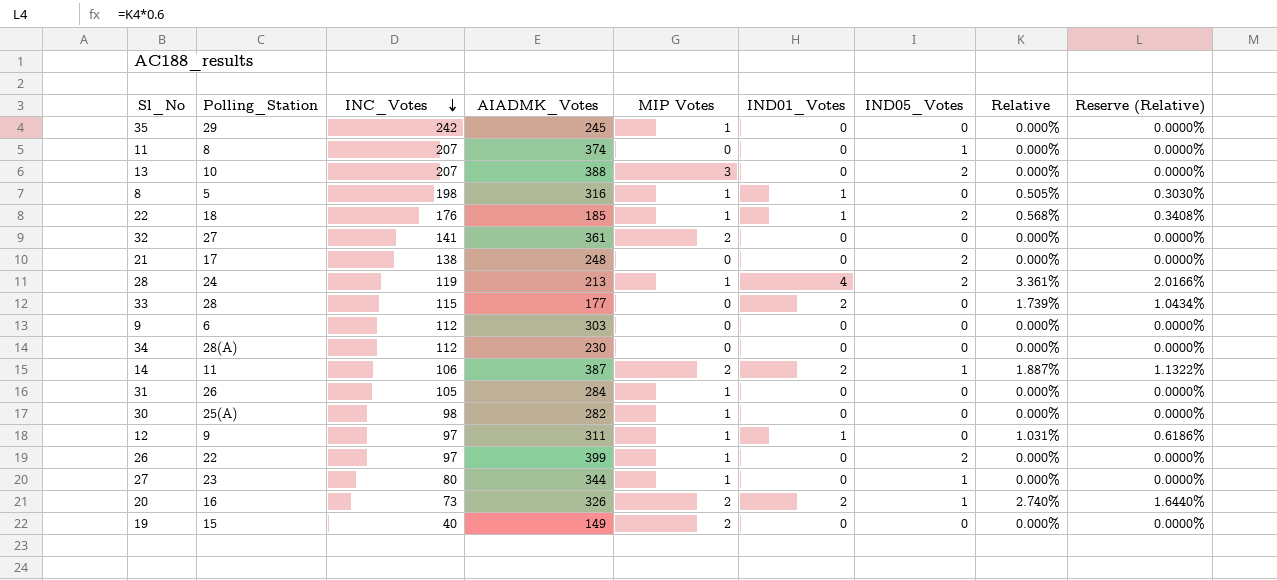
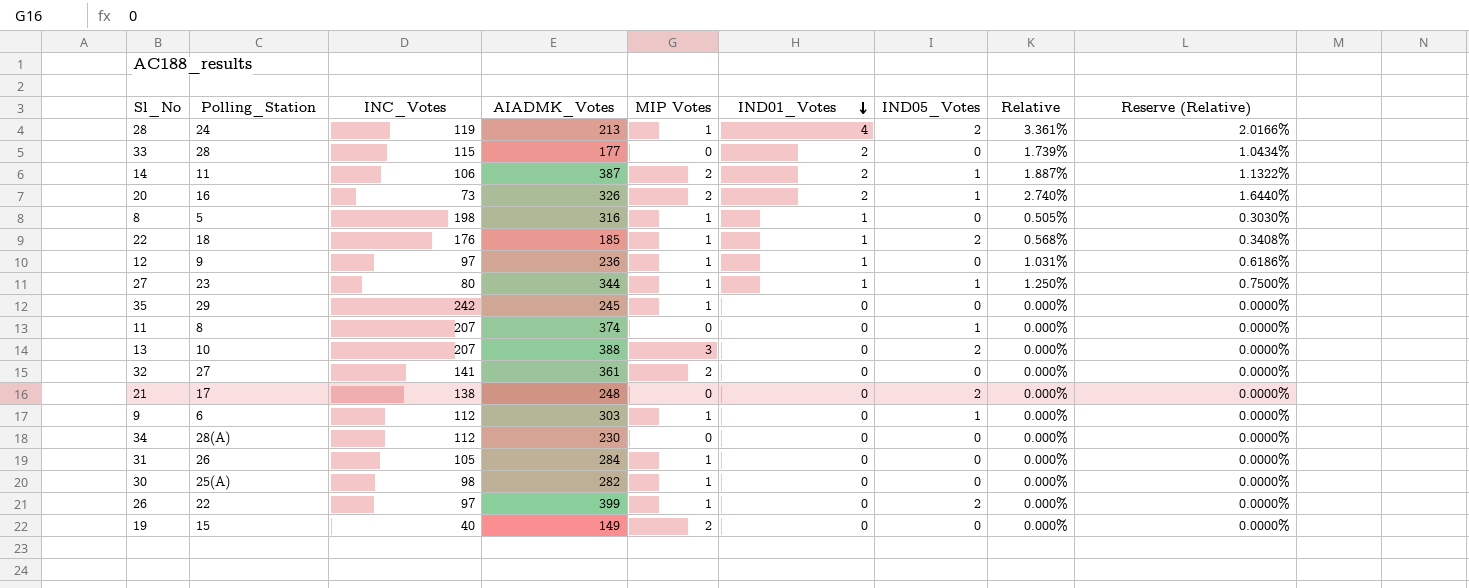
row order: INC_Votes descending -> IND01_Votes descending
12 | AIADMK_Votes: 311 -> 236
27 | IND01_Votes: 0 -> 1
27 | Relative: 0.000% -> 1.250%
27 | Reserve (Relative): 0.0000% -> 0.7500%
9 | MIP Votes: 0 -> 1
9 | IND05_Votes: 0 -> 1

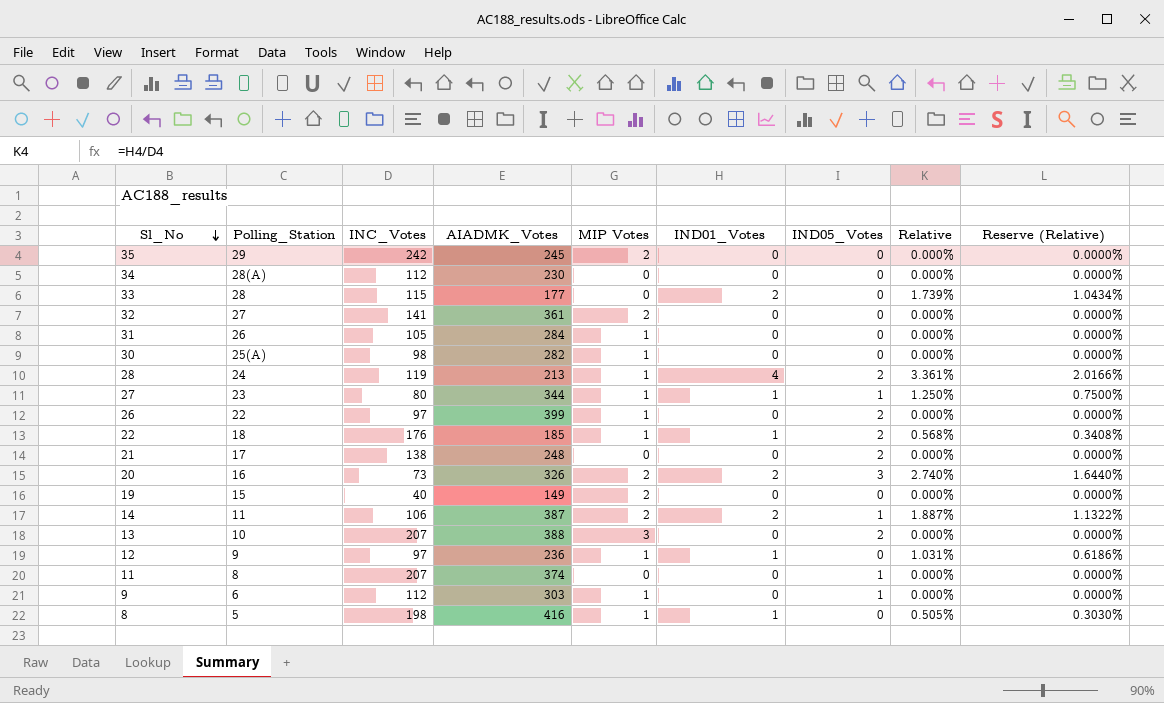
row order: IND01_Votes descending -> Sl_No descending
35 | MIP Votes: 1 -> 2
20 | IND05_Votes: 1 -> 3
8 | AIADMK_Votes: 316 -> 416

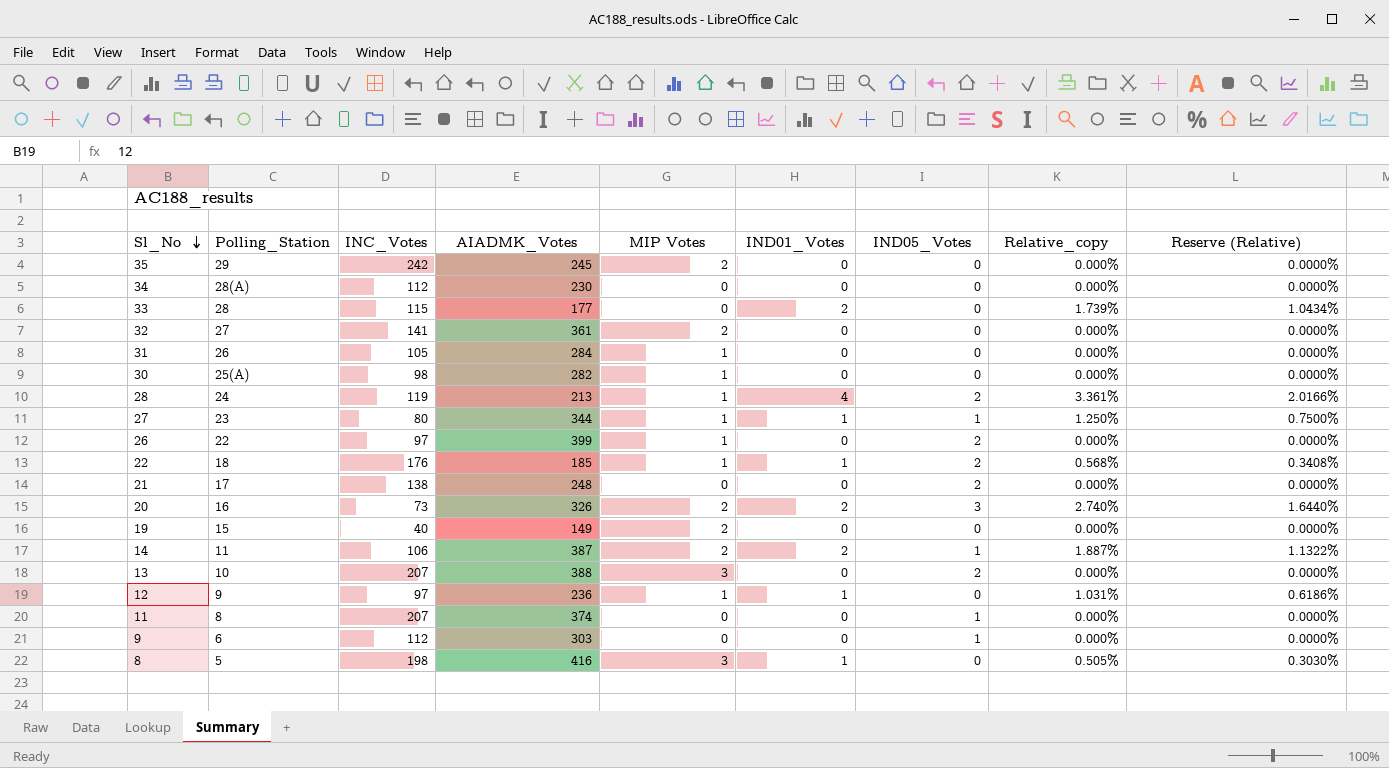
column name: Relative -> Relative_copy
9 | MIP Votes: 1 -> 0
8 | MIP Votes: 1 -> 3

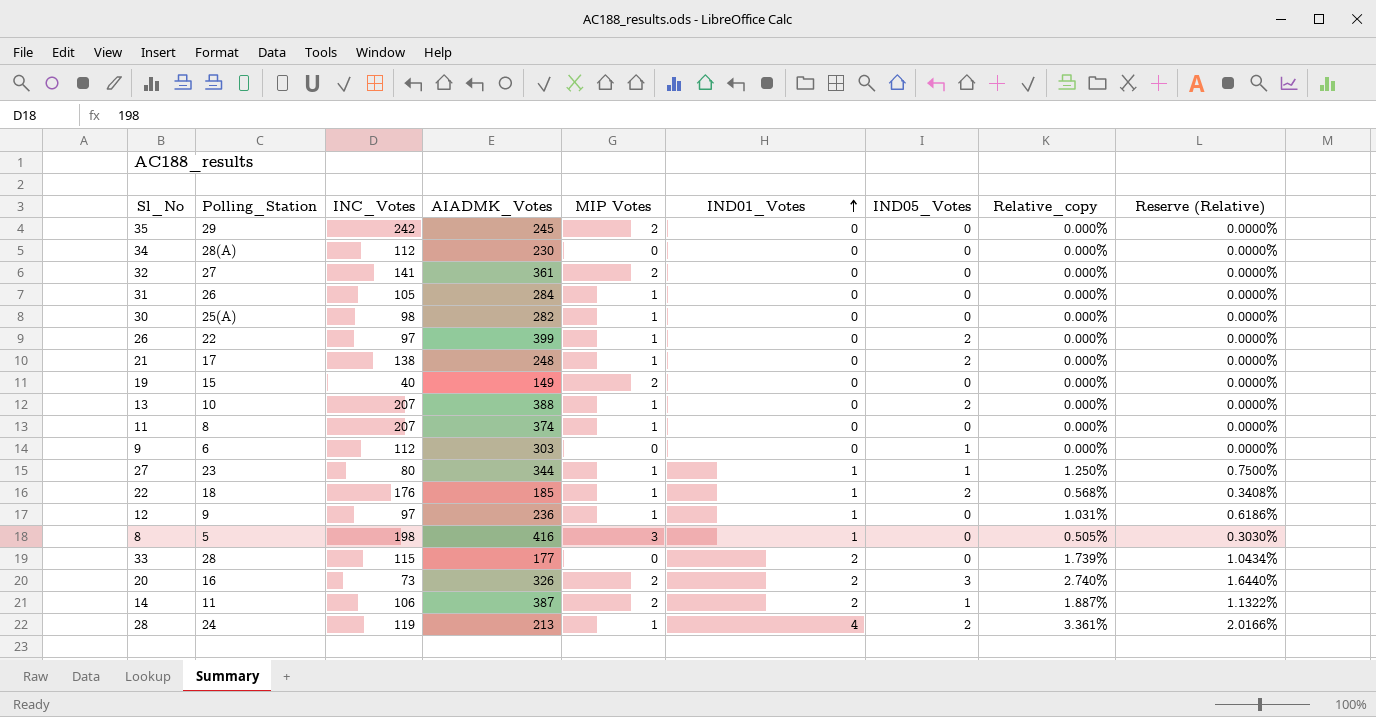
row order: Sl_No descending -> IND01_Votes ascending
21 | MIP Votes: 0 -> 1
13 | MIP Votes: 3 -> 1
11 | MIP Votes: 0 -> 1
11 | IND05_Votes: 1 -> 0

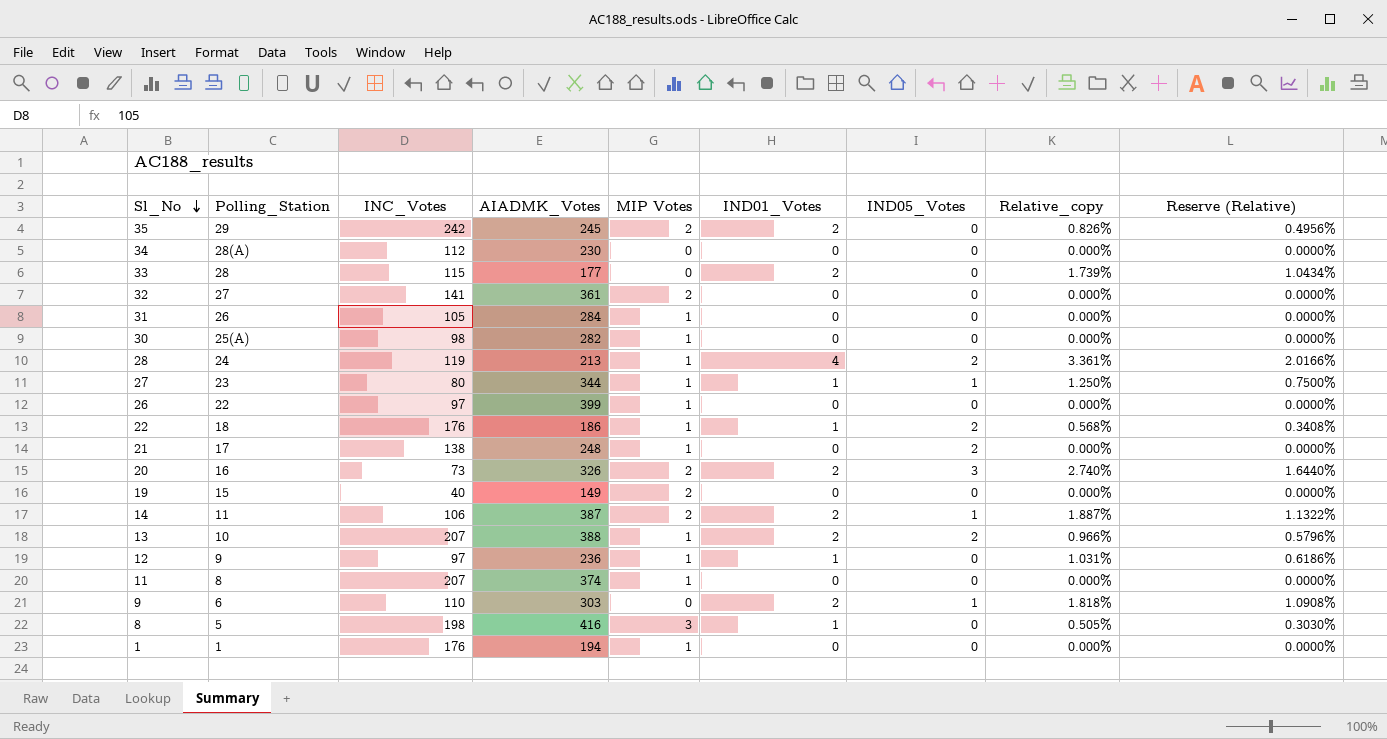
row order: IND01_Votes ascending -> Sl_No descending
35 | IND01_Votes: 0 -> 2
35 | Relative_copy: 0.000% -> 0.826%
35 | Reserve (Relative): 0.0000% -> 0.4956%
26 | IND05_Votes: 2 -> 0
22 | AIADMK_Votes: 185 -> 186
13 | IND01_Votes: 0 -> 2
13 | Relative_copy: 0.000% -> 0.966%
13 | Reserve (Relative): 0.0000% -> 0.5796%
9 | INC_Votes: 112 -> 110
9 | IND01_Votes: 0 -> 2
9 | Relative_copy: 0.000% -> 1.818%
9 | Reserve (Relative): 0.0000% -> 1.0908%
row 1: none -> 1 | 176 | 194 | 1 | 0 | 0 | 0.000% | 0.0000%

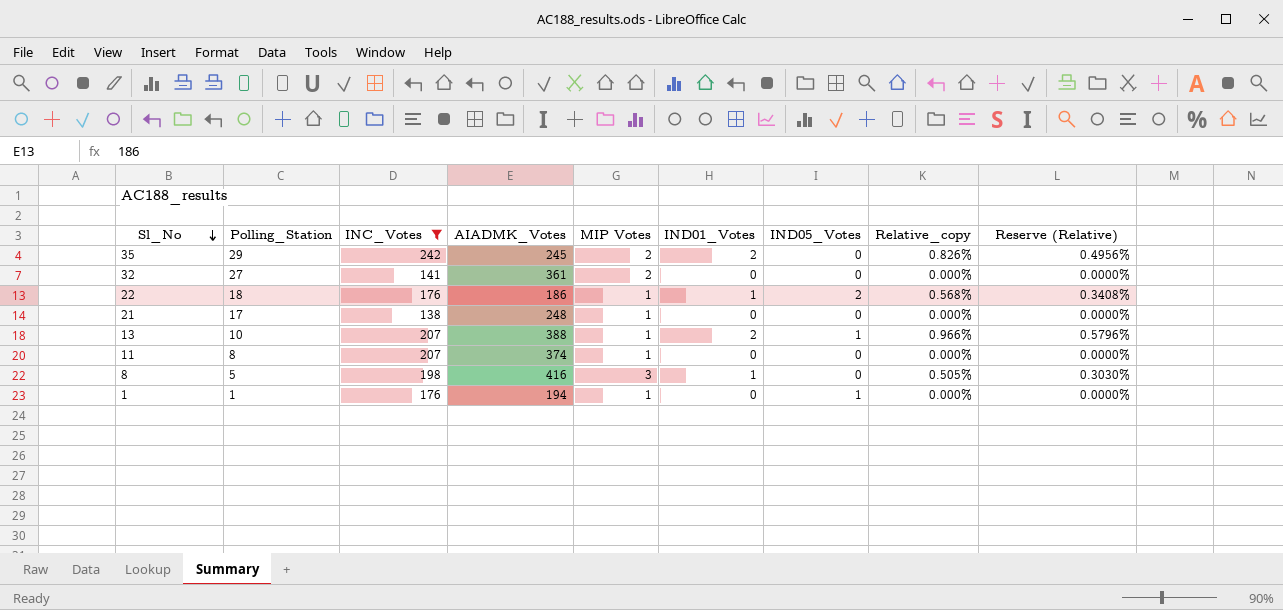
filter: none -> INC_Votes >= 138
21 | IND05_Votes: 2 -> 0
13 | IND05_Votes: 2 -> 1
1 | IND05_Votes: 0 -> 1

